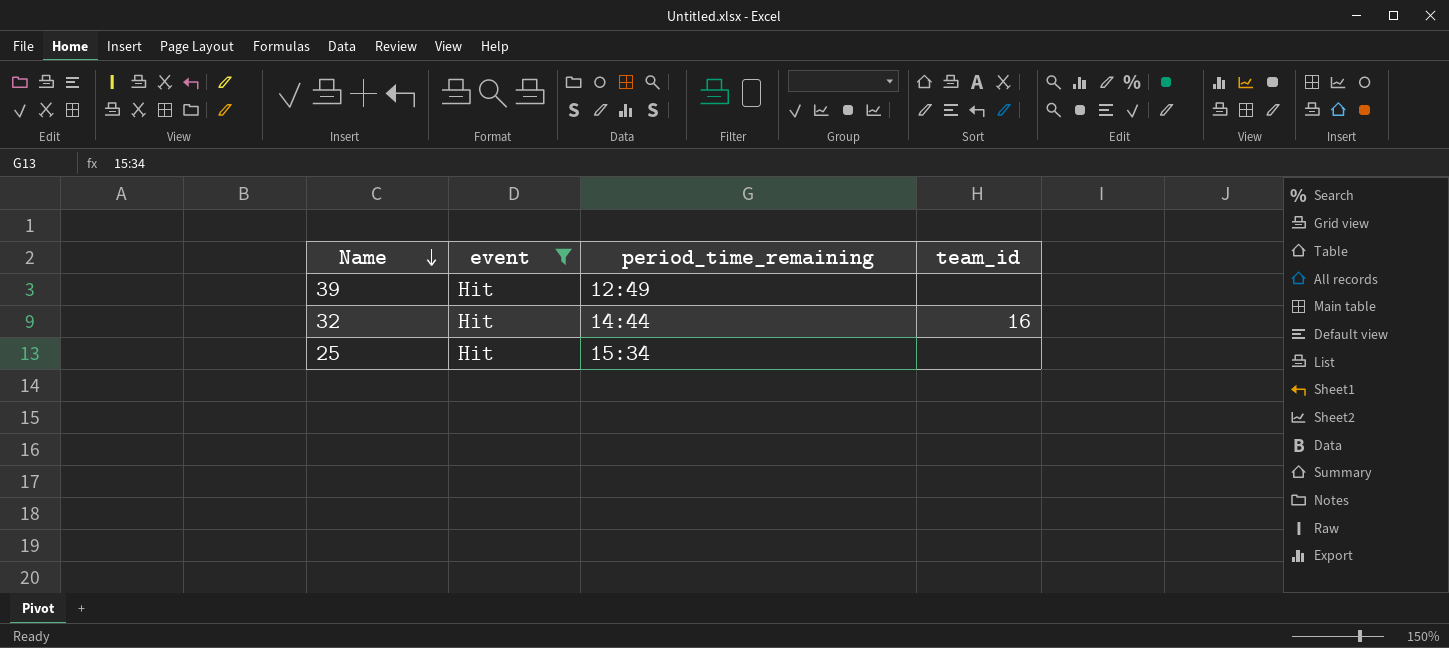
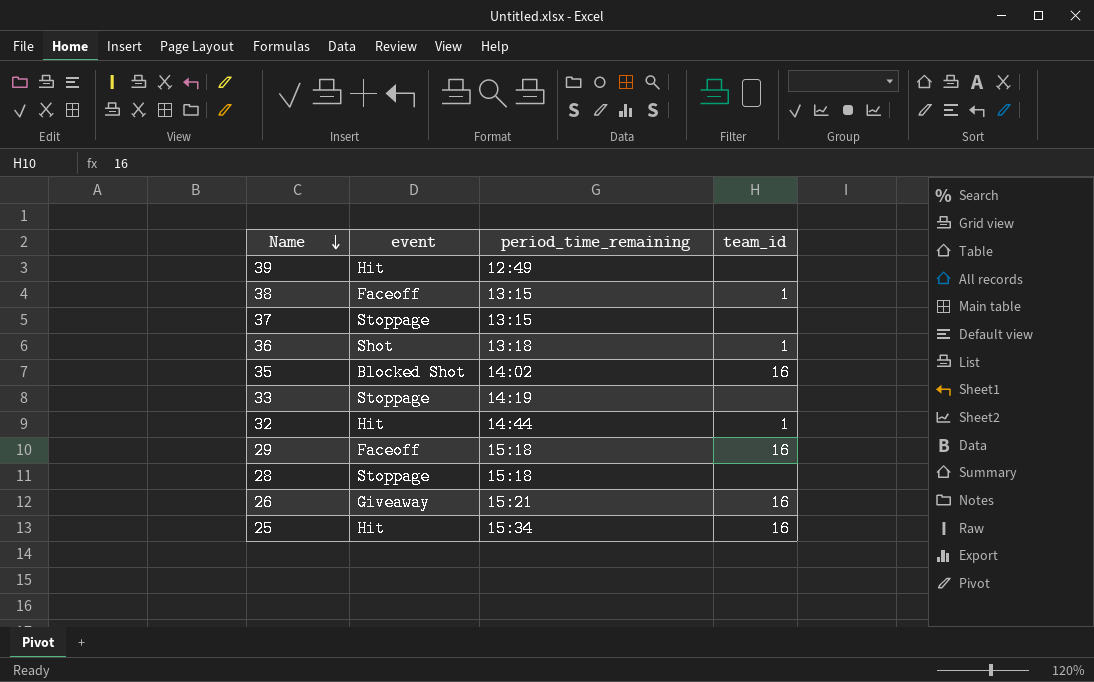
filter: event = Hit -> none
32 | team_id: 16 -> 1
25 | team_id: none -> 16

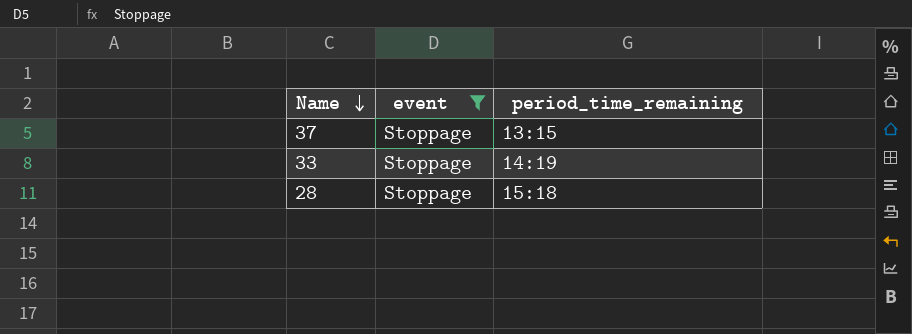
filter: none -> event = Stoppage
column team_id | position: 4 -> none

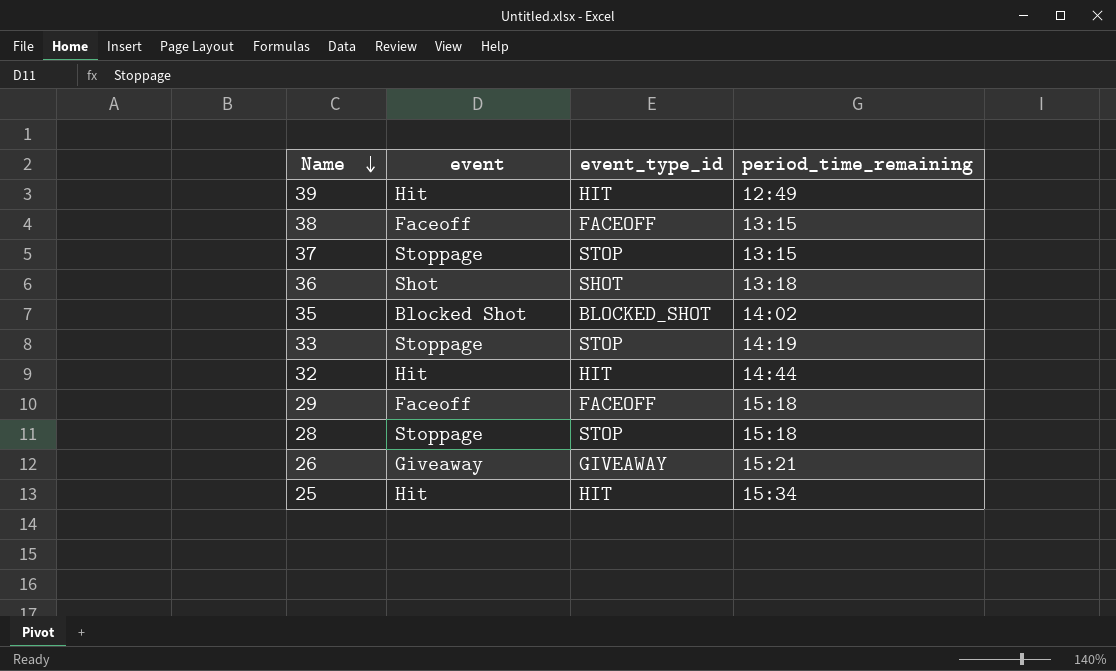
filter: event = Stoppage -> none
column event_type_id | position: none -> 3

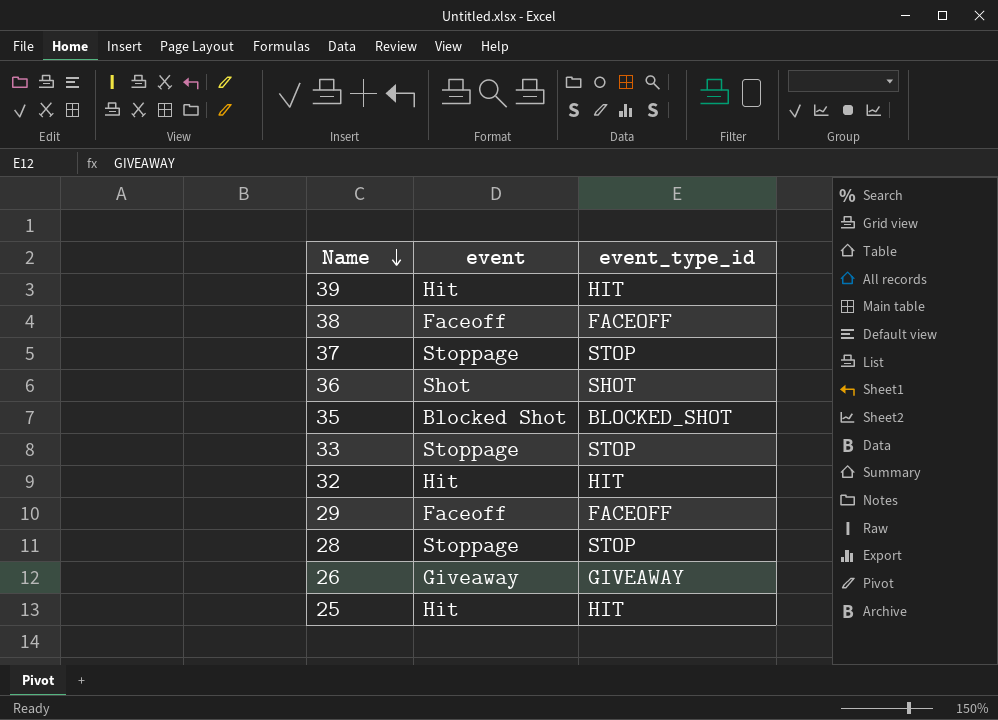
column period_time_remaining | position: 4 -> none

